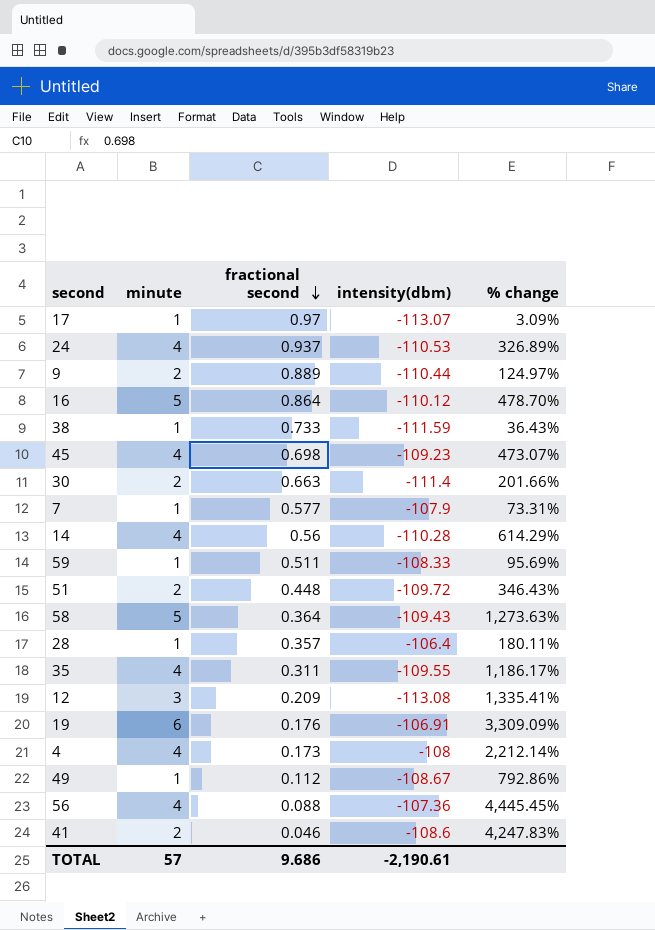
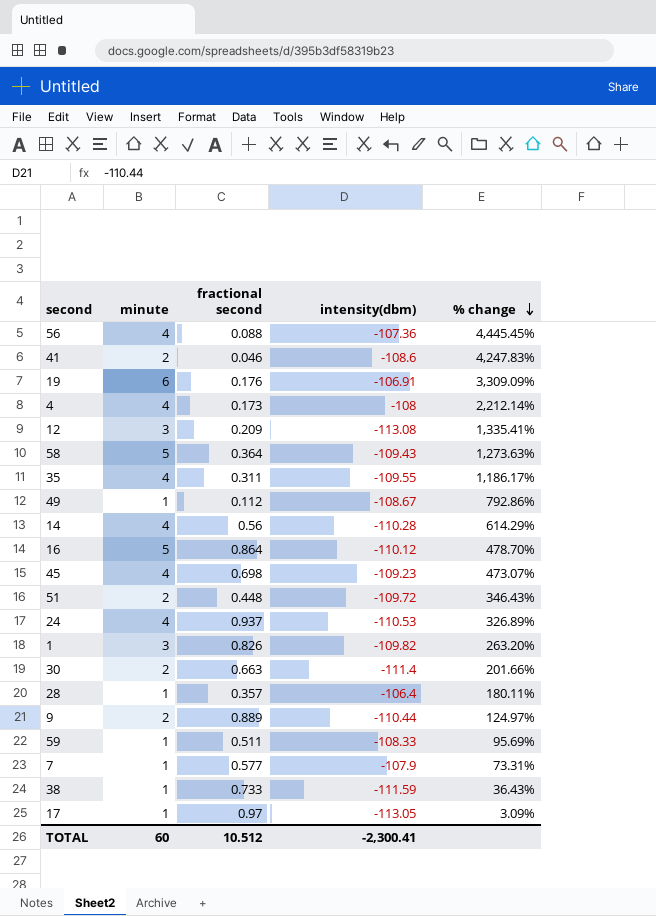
row order: fractional second descending -> % change descending
row 1: none -> 3 | 0.826 | -109.82 | 263.20%
17 | intensity(dbm): -113.07 -> -113.05
TOTAL | minute: 57 -> 60
TOTAL | fractional second: 9.686 -> 10.512
TOTAL | intensity(dbm): -2,190.61 -> -2,300.41

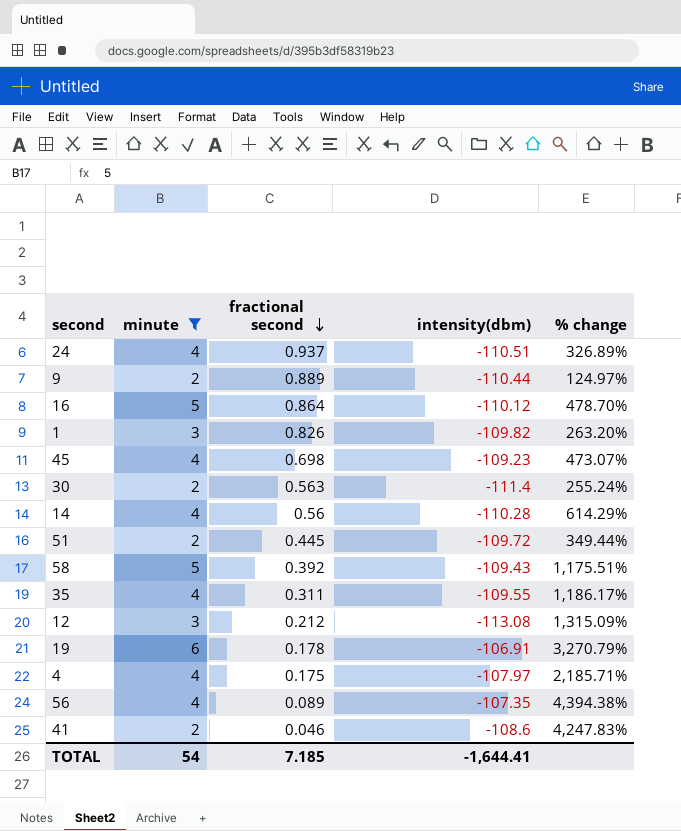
filter: none -> minute != 1
row order: % change descending -> fractional second descending
24 | intensity(dbm): -110.53 -> -110.51
30 | fractional second: 0.663 -> 0.563
30 | % change: 201.66% -> 255.24%
51 | fractional second: 0.448 -> 0.445
51 | % change: 346.43% -> 349.44%
58 | fractional second: 0.364 -> 0.392
58 | % change: 1,273.63% -> 1,175.51%
12 | fractional second: 0.209 -> 0.212
12 | % change: 1,335.41% -> 1,315.09%
19 | fractional second: 0.176 -> 0.178
19 | % change: 3,309.09% -> 3,270.79%
4 | fractional second: 0.173 -> 0.175
4 | intensity(dbm): -108 -> -107.97
4 | % change: 2,212.14% -> 2,185.71%
56 | fractional second: 0.088 -> 0.089
56 | intensity(dbm): -107.36 -> -107.35
56 | % change: 4,445.45% -> 4,394.38%
TOTAL | minute: 60 -> 54
TOTAL | fractional second: 10.512 -> 7.185
TOTAL | intensity(dbm): -2,300.41 -> -1,644.41

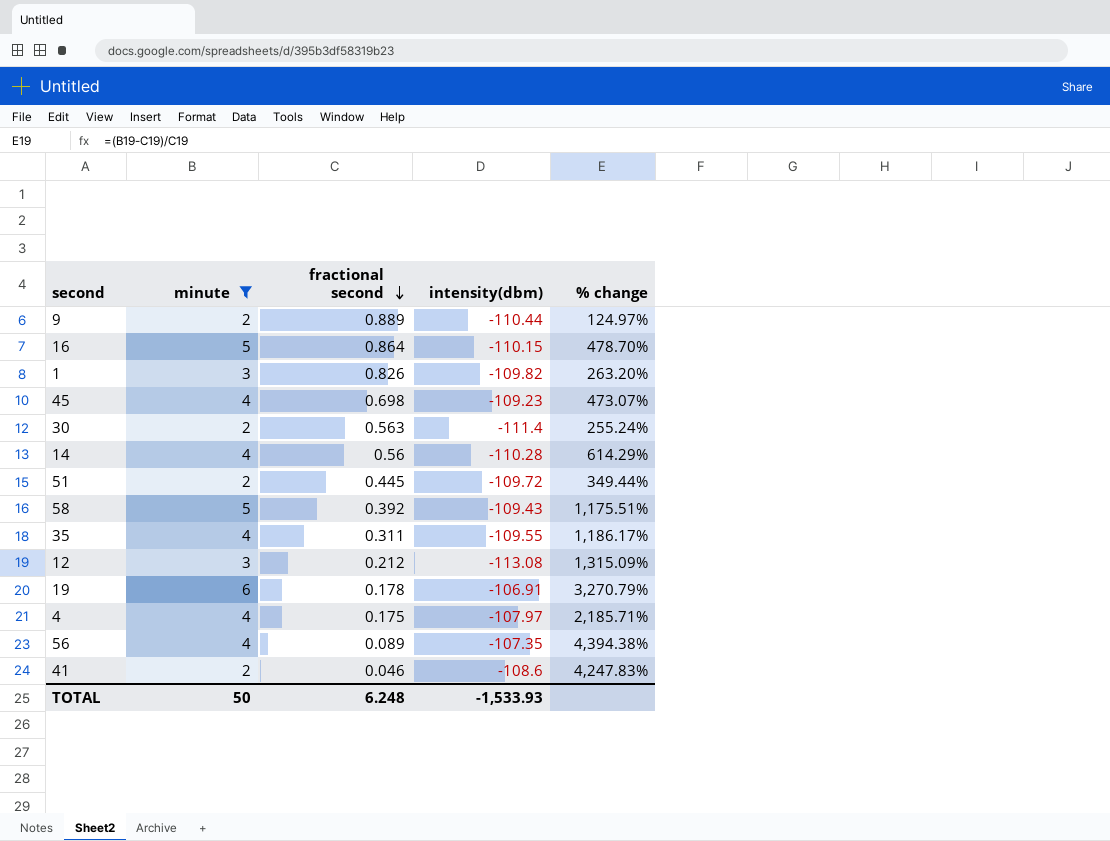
row 24: 4 | 0.937 | -110.51 | 326.89% -> none
16 | intensity(dbm): -110.12 -> -110.15
TOTAL | minute: 54 -> 50
TOTAL | fractional second: 7.185 -> 6.248
TOTAL | intensity(dbm): -1,644.41 -> -1,533.93

